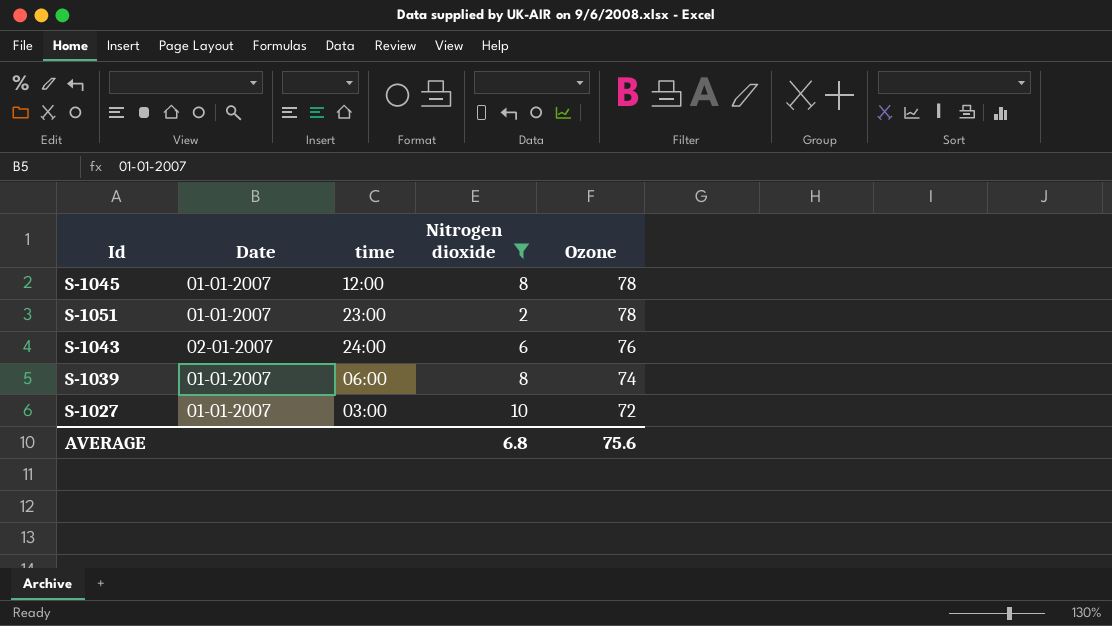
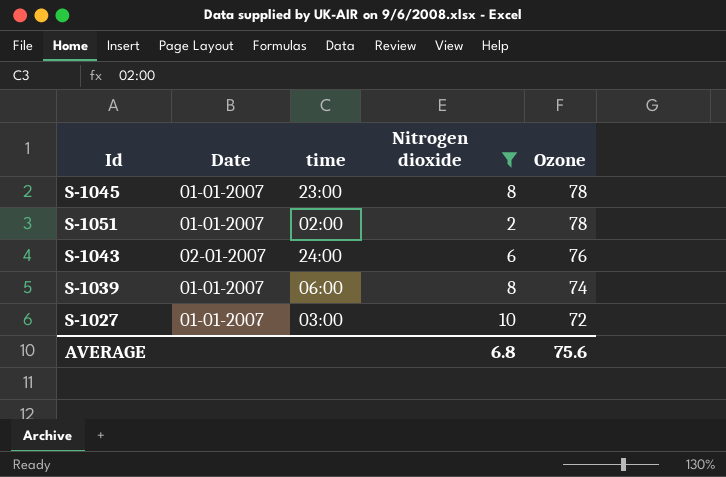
S-1045 | time: 12:00 -> 23:00
S-1051 | time: 23:00 -> 02:00

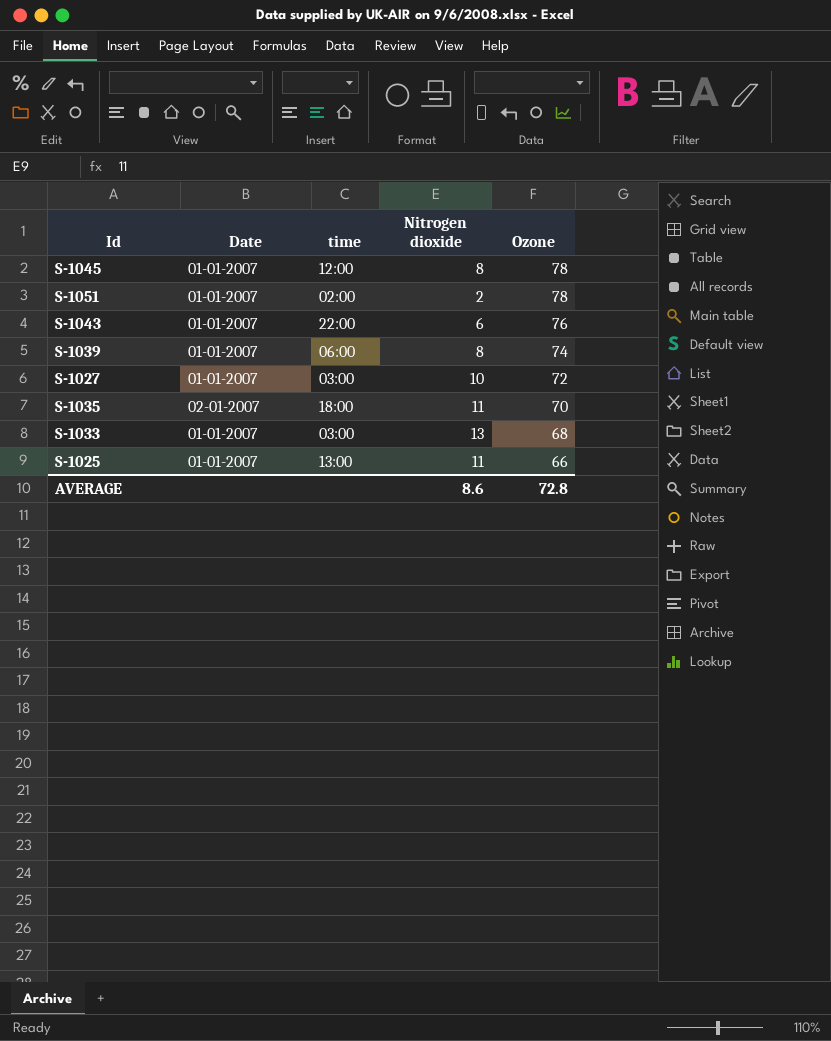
filter: Nitrogen dioxide <= 10 -> none
S-1045 | time: 23:00 -> 12:00
S-1043 | Date: 02-01-2007 -> 01-01-2007
S-1043 | time: 24:00 -> 22:00
AVERAGE | Nitrogen dioxide: 6.8 -> 8.6
AVERAGE | Ozone: 75.6 -> 72.8

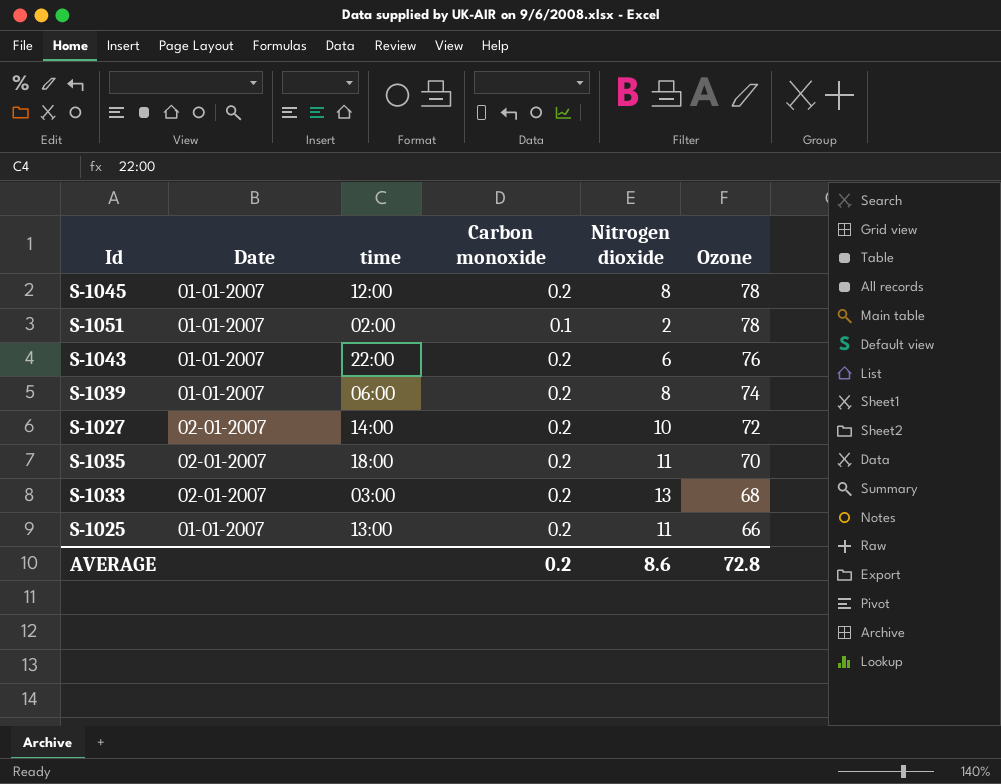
column Carbon monoxide | position: none -> 4
S-1027 | Date: 01-01-2007 -> 02-01-2007
S-1027 | time: 03:00 -> 14:00
S-1033 | Date: 01-01-2007 -> 02-01-2007

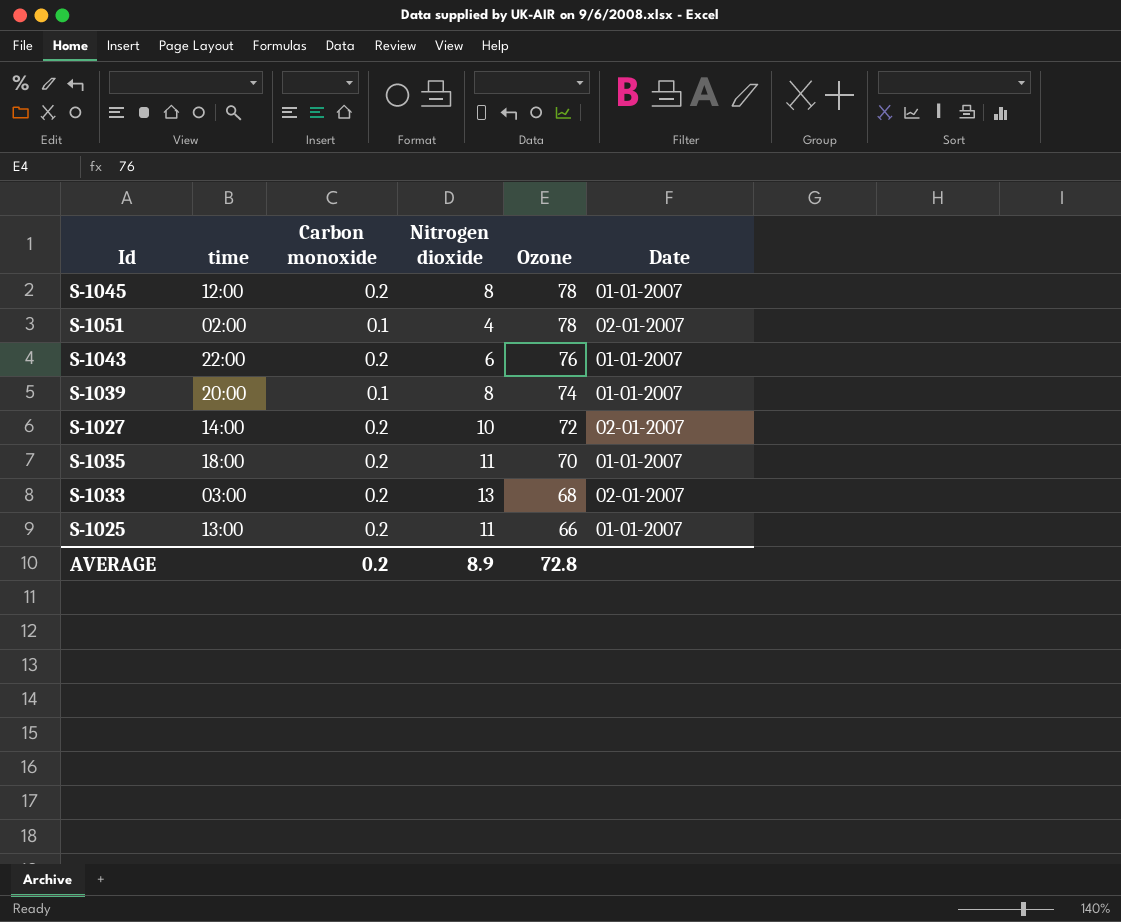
column Date | position: 2 -> 6
S-1051 | Nitrogen dioxide: 2 -> 4
S-1051 | Date: 01-01-2007 -> 02-01-2007
S-1039 | time: 06:00 -> 20:00
S-1039 | Carbon monoxide: 0.2 -> 0.1
S-1035 | Date: 02-01-2007 -> 01-01-2007
AVERAGE | Nitrogen dioxide: 8.6 -> 8.9

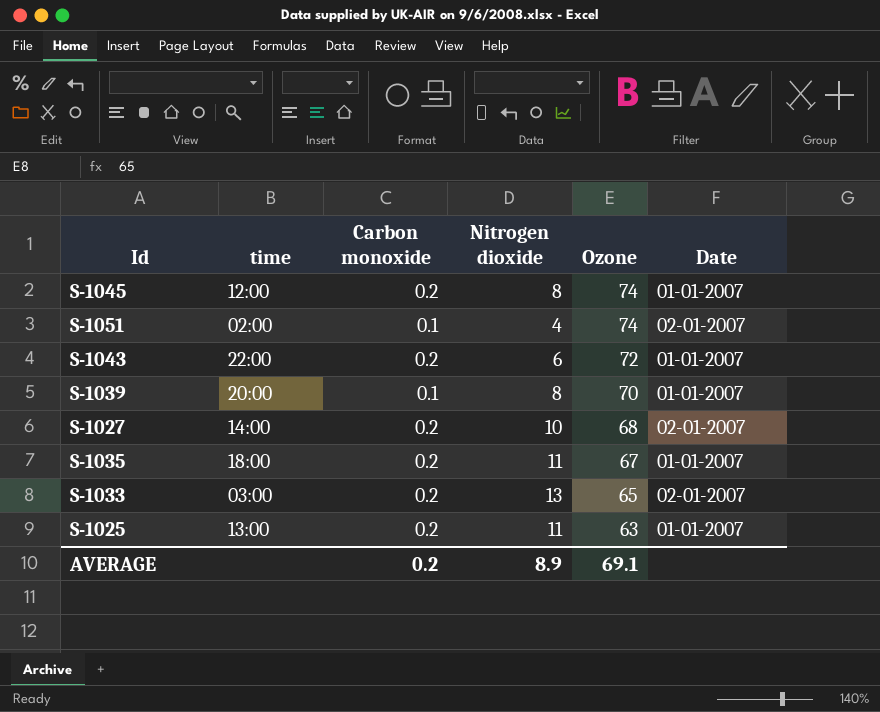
S-1045 | Ozone: 78 -> 74
S-1051 | Ozone: 78 -> 74
S-1043 | Ozone: 76 -> 72
S-1039 | Ozone: 74 -> 70
S-1027 | Ozone: 72 -> 68
S-1035 | Ozone: 70 -> 67
S-1033 | Ozone: 68 -> 65
S-1025 | Ozone: 66 -> 63
AVERAGE | Ozone: 72.8 -> 69.1

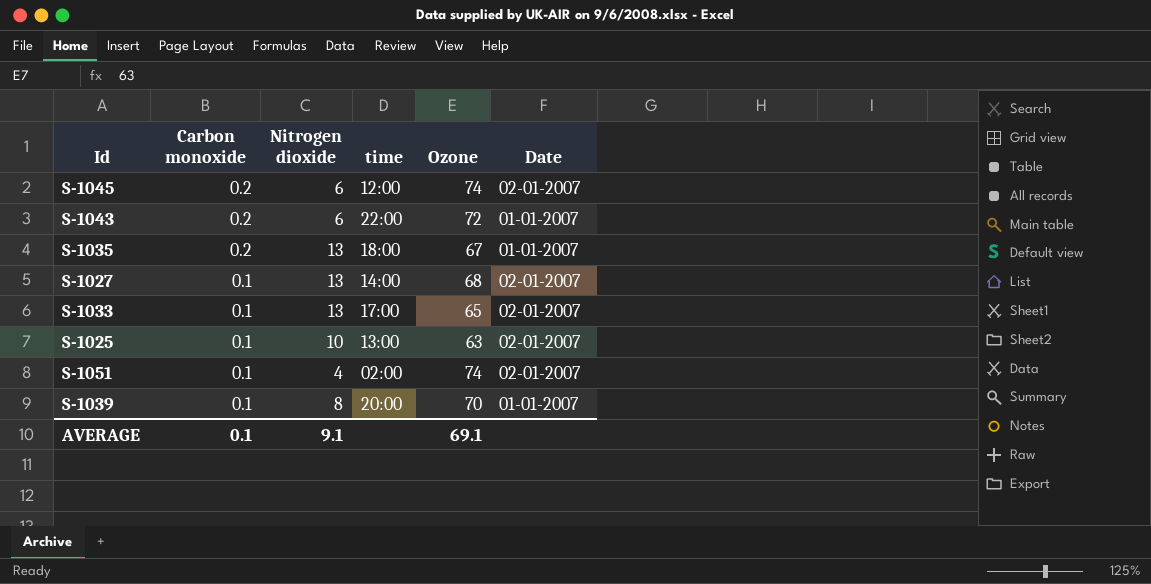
row order: Ozone descending -> Carbon monoxide descending
column time | position: 2 -> 4
S-1045 | Nitrogen dioxide: 8 -> 6
S-1045 | Date: 01-01-2007 -> 02-01-2007
S-1035 | Nitrogen dioxide: 11 -> 13
S-1027 | Carbon monoxide: 0.2 -> 0.1
S-1027 | Nitrogen dioxide: 10 -> 13
S-1033 | Carbon monoxide: 0.2 -> 0.1
S-1033 | time: 03:00 -> 17:00
S-1025 | Carbon monoxide: 0.2 -> 0.1
S-1025 | Nitrogen dioxide: 11 -> 10
S-1025 | Date: 01-01-2007 -> 02-01-2007
AVERAGE | Carbon monoxide: 0.2 -> 0.1
AVERAGE | Nitrogen dioxide: 8.9 -> 9.1

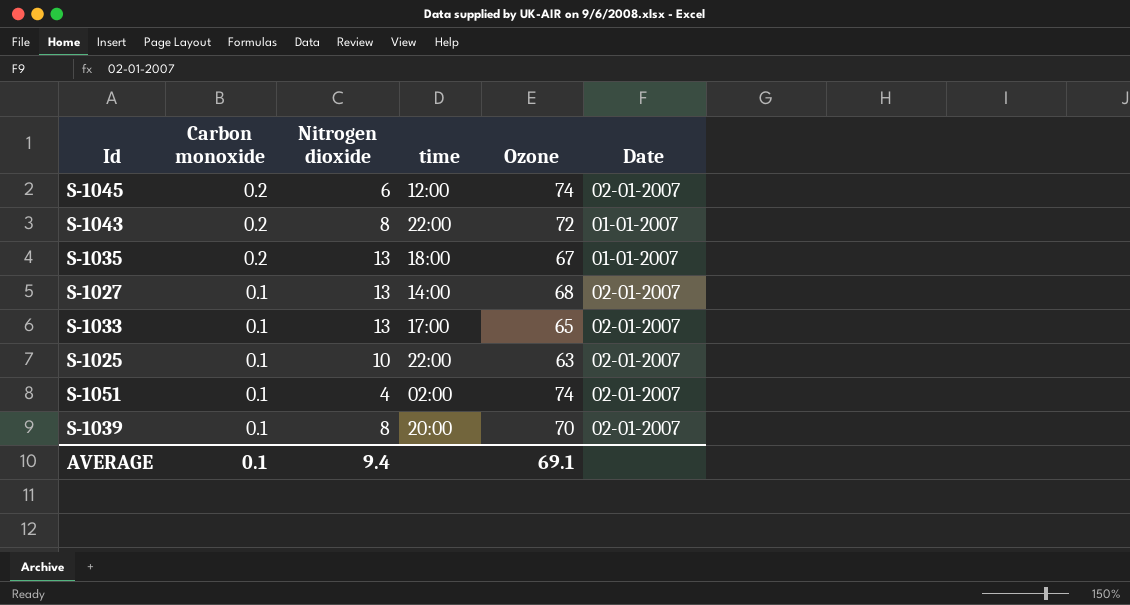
S-1043 | Nitrogen dioxide: 6 -> 8
S-1025 | time: 13:00 -> 22:00
S-1039 | Date: 01-01-2007 -> 02-01-2007
AVERAGE | Nitrogen dioxide: 9.1 -> 9.4

